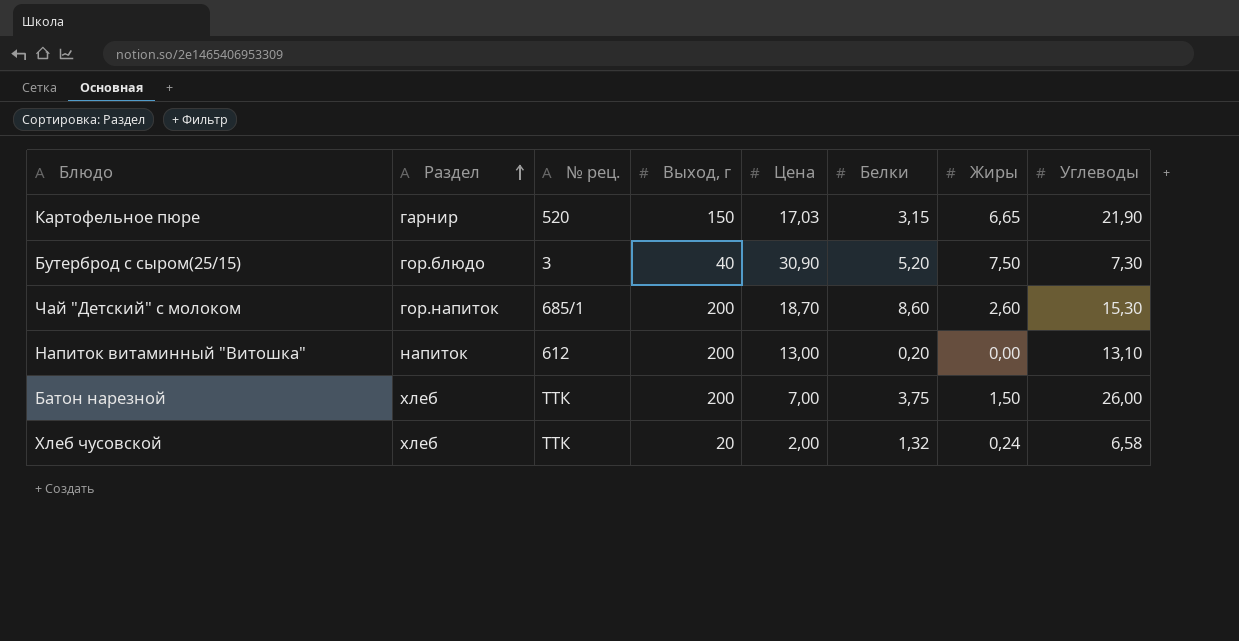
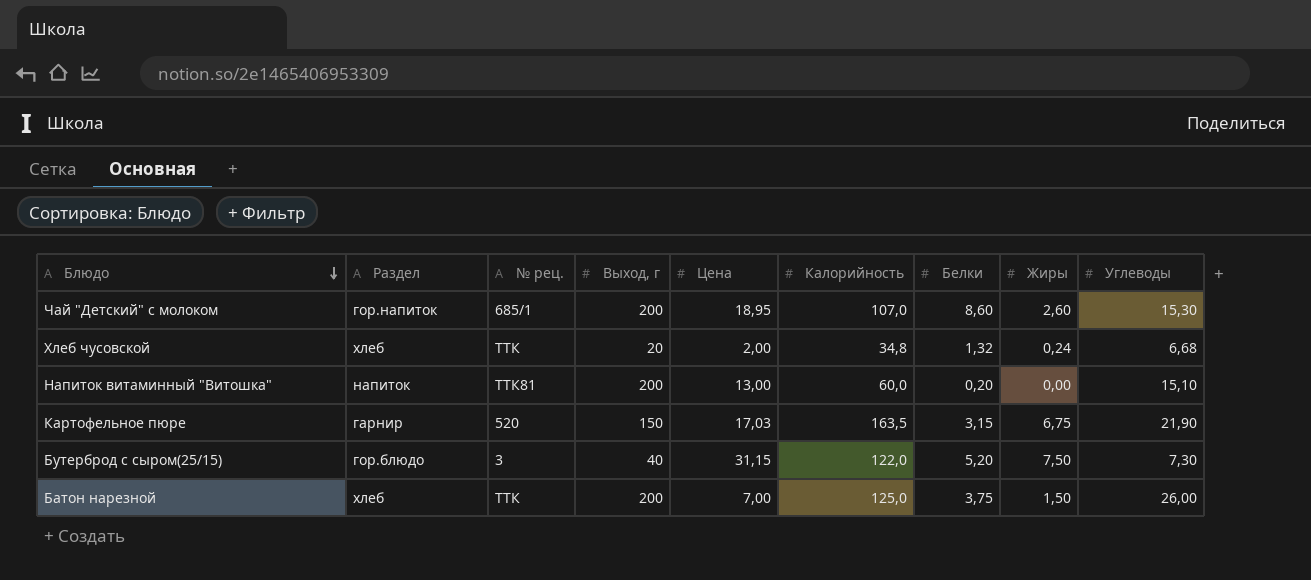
row order: Раздел ascending -> Блюдо descending
column Калорийность | position: none -> 6
Чай "Детский" с молоком | Цена: 18,70 -> 18,95
Хлеб чусовской | Углеводы: 6,58 -> 6,68
Напиток витаминный "Витошка" | № рец.: 612 -> ТТК81
Напиток витаминный "Витошка" | Углеводы: 13,10 -> 15,10
Картофельное пюре | Жиры: 6,65 -> 6,75
Бутерброд с сыром(25/15) | Цена: 30,90 -> 31,15

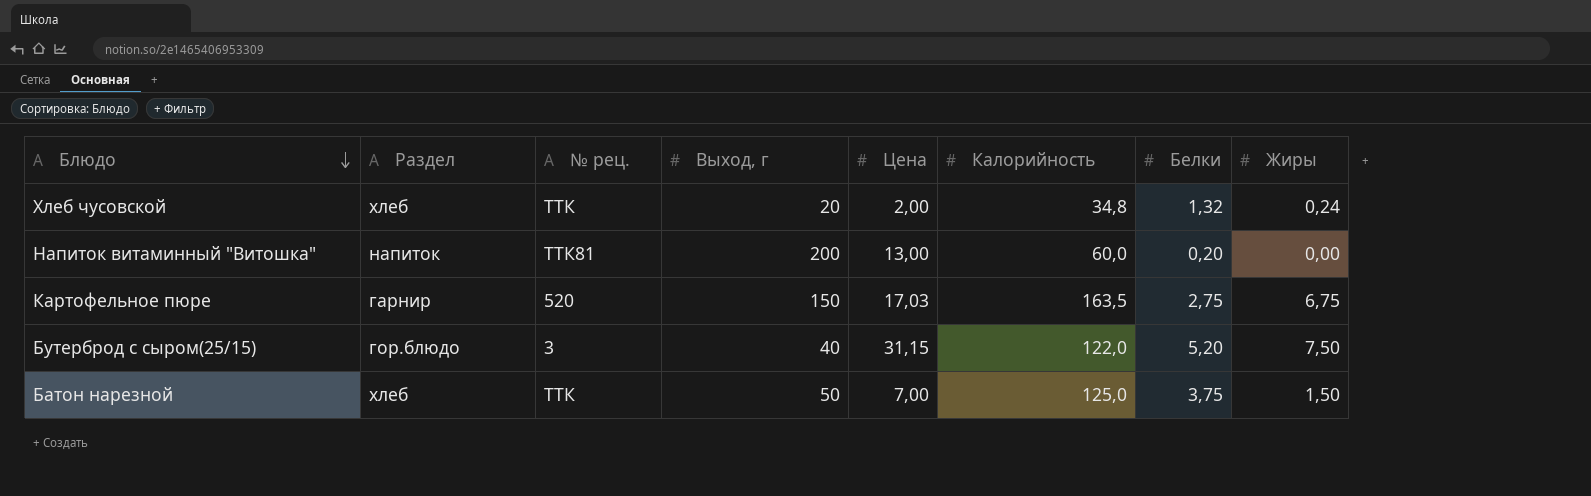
column Углеводы | position: 9 -> none
row Чай "Детский" с молоком: гор.напиток | 685/1 | 200 | 18,95 | 107,0 | 8,60 | 2,60 | 15,30 -> none
Картофельное пюре | Белки: 3,15 -> 2,75
Батон нарезной | Выход, г: 200 -> 50

